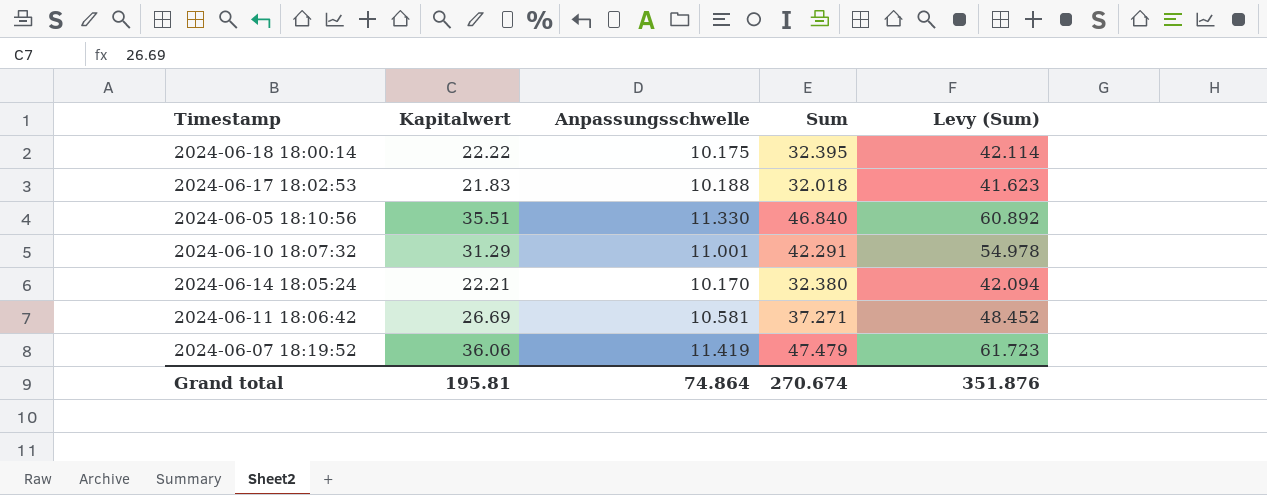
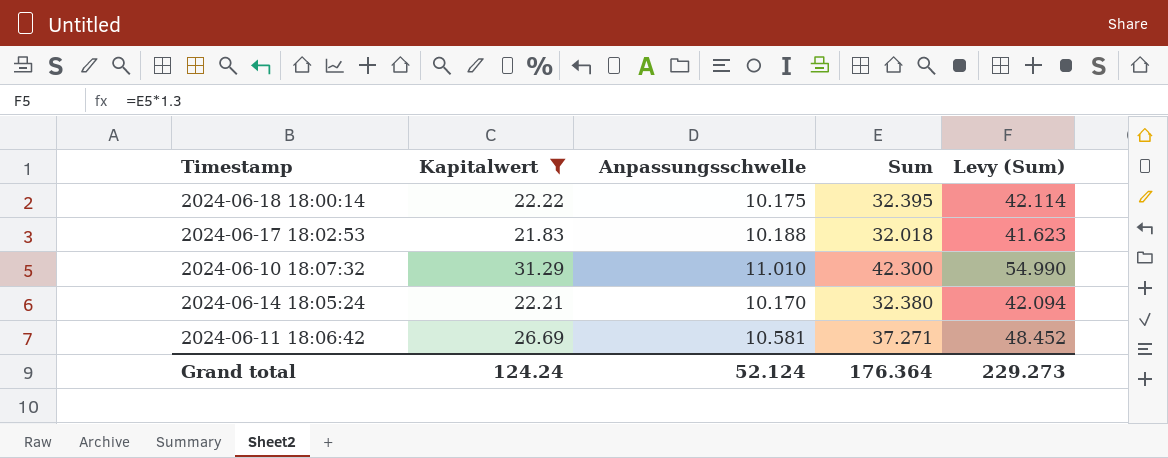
filter: none -> Kapitalwert <= 31.29
2024-06-10 18:07:32 | Anpassungsschwelle: 11.001 -> 11.010
2024-06-10 18:07:32 | Sum: 42.291 -> 42.300
2024-06-10 18:07:32 | Levy (Sum): 54.978 -> 54.990
Grand total | Kapitalwert: 195.81 -> 124.24
Grand total | Anpassungsschwelle: 74.864 -> 52.124
Grand total | Sum: 270.674 -> 176.364
Grand total | Levy (Sum): 351.876 -> 229.273

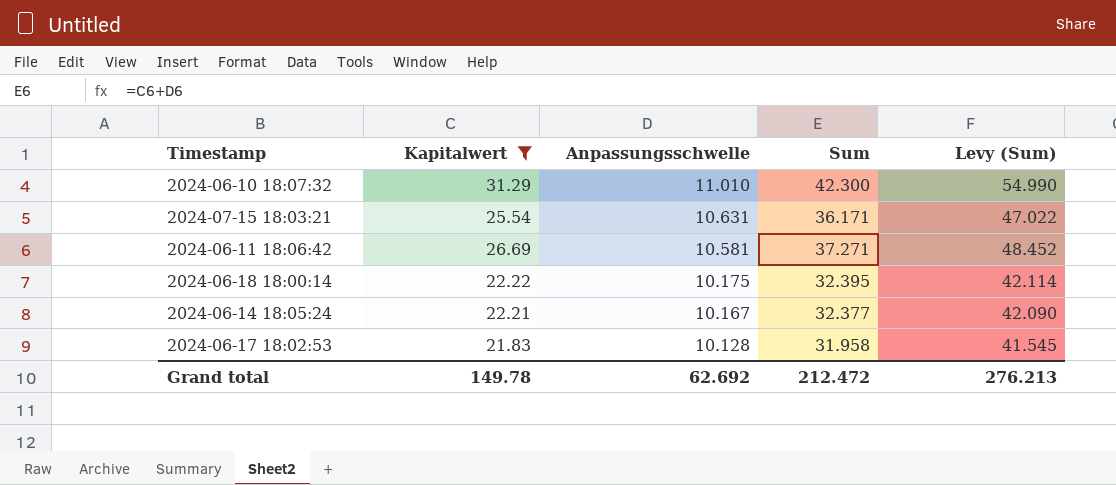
row order: none -> Anpassungsschwelle descending
row 2024-07-15 18:03:21: none -> 25.54 | 10.631 | 36.171 | 47.022
2024-06-14 18:05:24 | Anpassungsschwelle: 10.170 -> 10.167
2024-06-14 18:05:24 | Sum: 32.380 -> 32.377
2024-06-14 18:05:24 | Levy (Sum): 42.094 -> 42.090
2024-06-17 18:02:53 | Anpassungsschwelle: 10.188 -> 10.128
2024-06-17 18:02:53 | Sum: 32.018 -> 31.958
2024-06-17 18:02:53 | Levy (Sum): 41.623 -> 41.545
Grand total | Kapitalwert: 124.24 -> 149.78
Grand total | Anpassungsschwelle: 52.124 -> 62.692
Grand total | Sum: 176.364 -> 212.472
Grand total | Levy (Sum): 229.273 -> 276.213

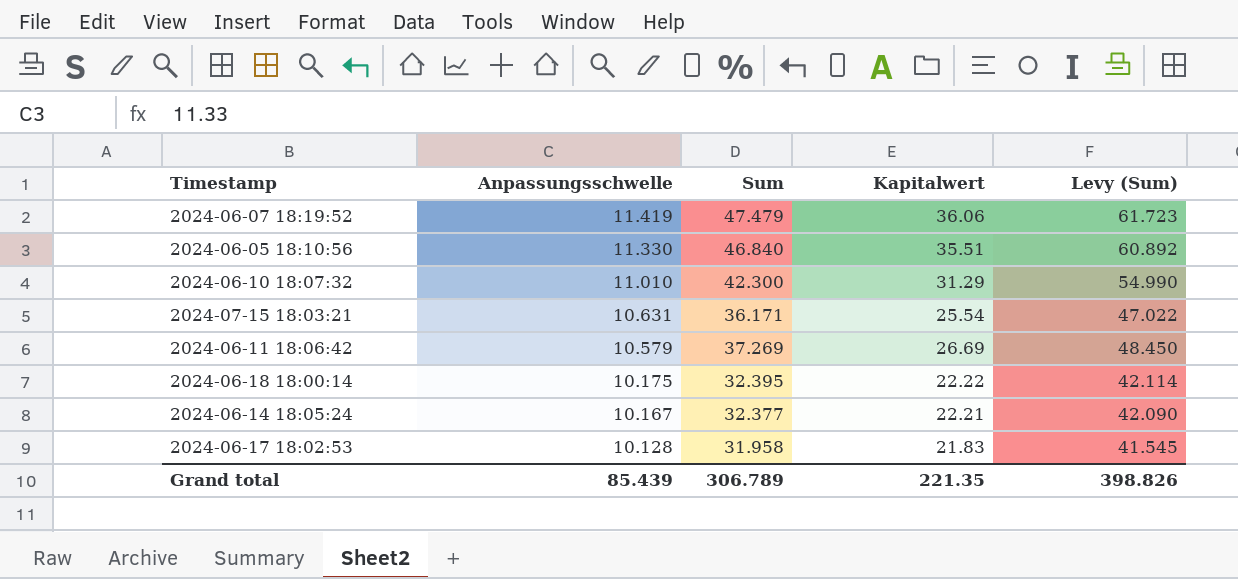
filter: Kapitalwert <= 31.29 -> none
column Kapitalwert | position: 2 -> 4
2024-06-11 18:06:42 | Anpassungsschwelle: 10.581 -> 10.579
2024-06-11 18:06:42 | Sum: 37.271 -> 37.269
2024-06-11 18:06:42 | Levy (Sum): 48.452 -> 48.450
Grand total | Anpassungsschwelle: 62.692 -> 85.439
Grand total | Sum: 212.472 -> 306.789
Grand total | Kapitalwert: 149.78 -> 221.35
Grand total | Levy (Sum): 276.213 -> 398.826

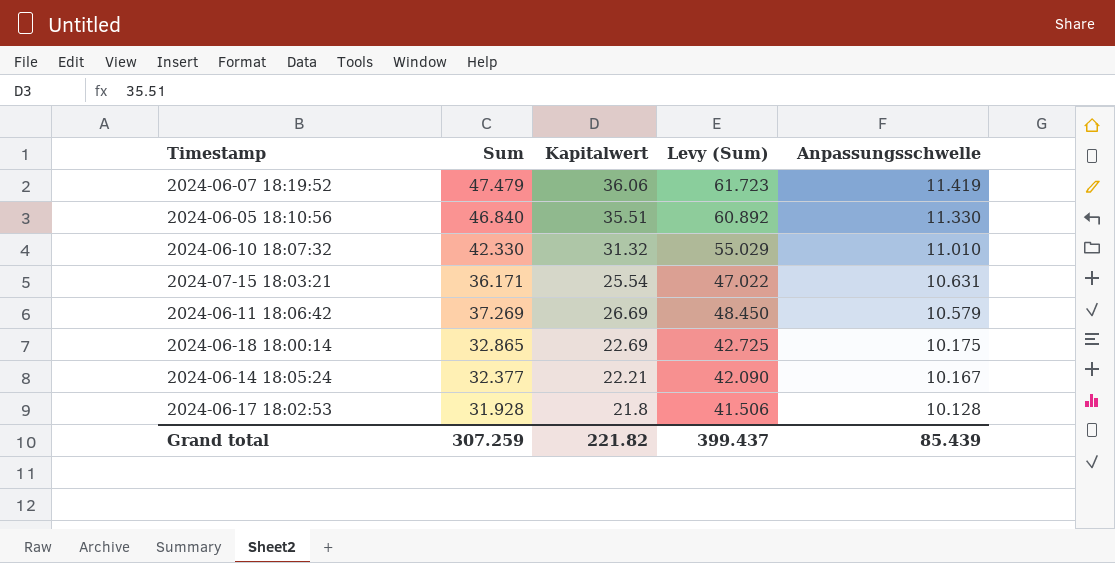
column Anpassungsschwelle | position: 2 -> 5
2024-06-10 18:07:32 | Sum: 42.300 -> 42.330
2024-06-10 18:07:32 | Kapitalwert: 31.29 -> 31.32
2024-06-10 18:07:32 | Levy (Sum): 54.990 -> 55.029
2024-06-18 18:00:14 | Sum: 32.395 -> 32.865
2024-06-18 18:00:14 | Kapitalwert: 22.22 -> 22.69
2024-06-18 18:00:14 | Levy (Sum): 42.114 -> 42.725
2024-06-17 18:02:53 | Sum: 31.958 -> 31.928
2024-06-17 18:02:53 | Kapitalwert: 21.83 -> 21.8
2024-06-17 18:02:53 | Levy (Sum): 41.545 -> 41.506
Grand total | Sum: 306.789 -> 307.259
Grand total | Kapitalwert: 221.35 -> 221.82
Grand total | Levy (Sum): 398.826 -> 399.437

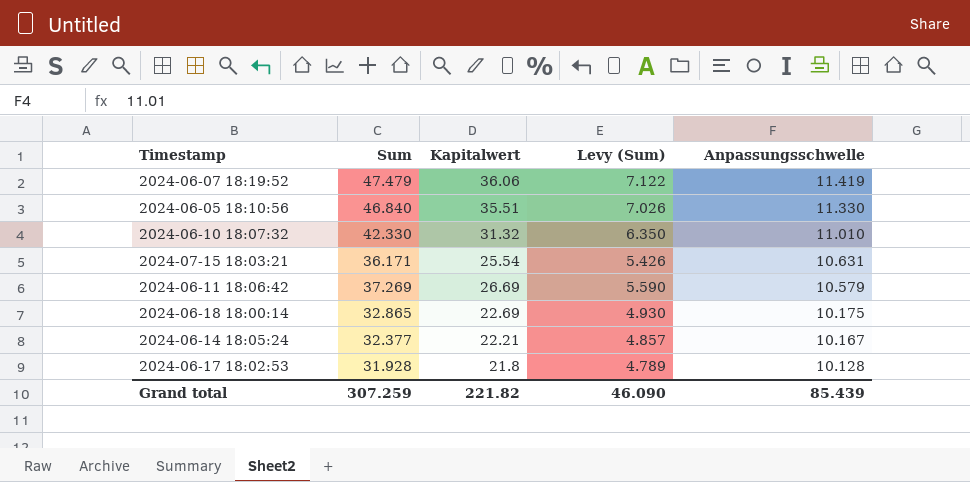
column Levy (Sum) | formula: [Sum] * 1.3 -> [Sum] * 0.15
Grand total | Levy (Sum): 399.437 -> 46.090

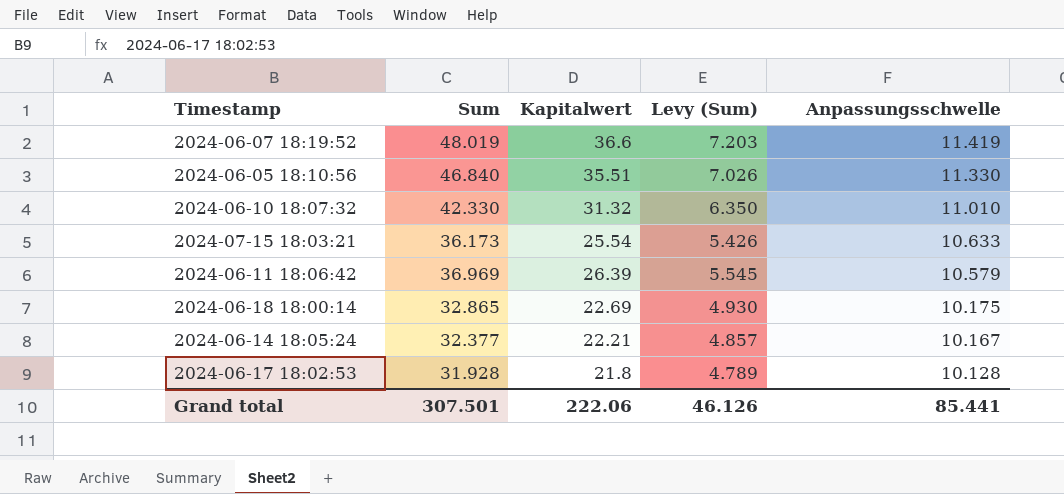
2024-06-07 18:19:52 | Sum: 47.479 -> 48.019
2024-06-07 18:19:52 | Kapitalwert: 36.06 -> 36.6
2024-06-07 18:19:52 | Levy (Sum): 7.122 -> 7.203
2024-07-15 18:03:21 | Sum: 36.171 -> 36.173
2024-07-15 18:03:21 | Anpassungsschwelle: 10.631 -> 10.633
2024-06-11 18:06:42 | Sum: 37.269 -> 36.969
2024-06-11 18:06:42 | Kapitalwert: 26.69 -> 26.39
2024-06-11 18:06:42 | Levy (Sum): 5.590 -> 5.545
Grand total | Sum: 307.259 -> 307.501
Grand total | Kapitalwert: 221.82 -> 222.06
Grand total | Levy (Sum): 46.090 -> 46.126
Grand total | Anpassungsschwelle: 85.439 -> 85.441

